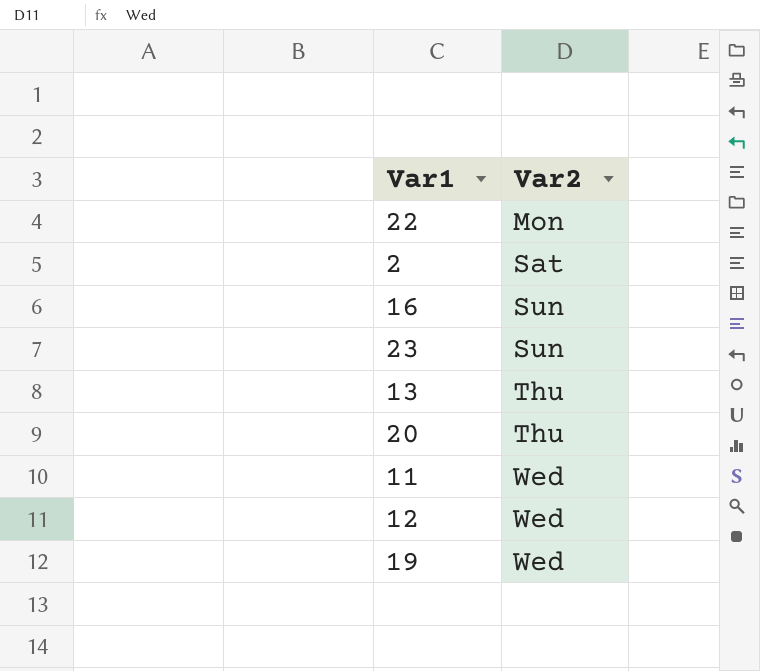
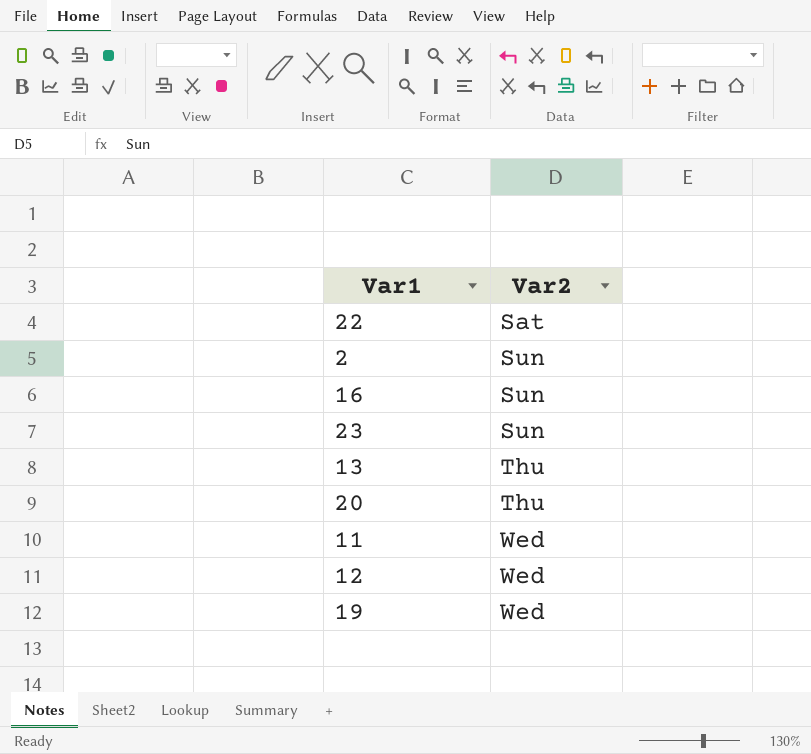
22 | Var2: Mon -> Sat
2 | Var2: Sat -> Sun

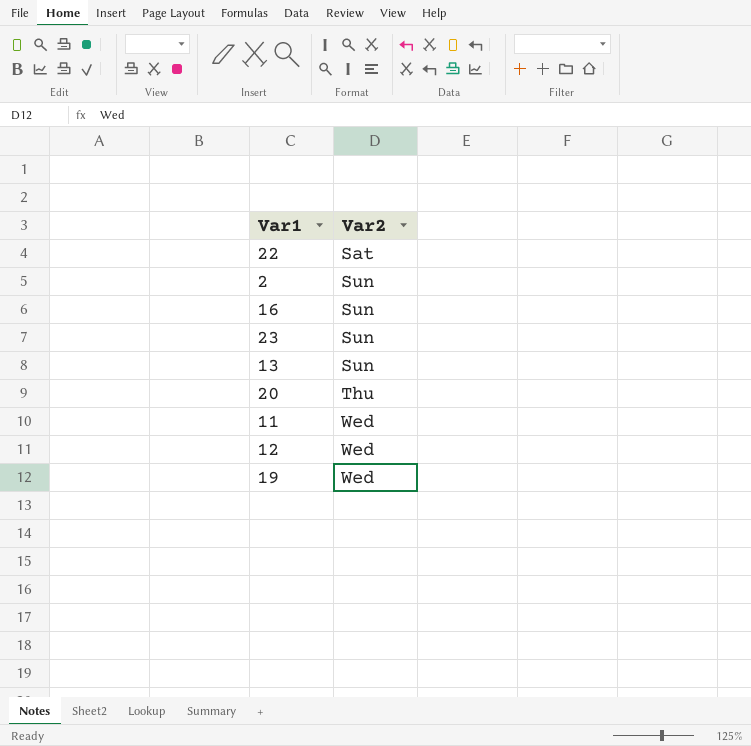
13 | Var2: Thu -> Sun

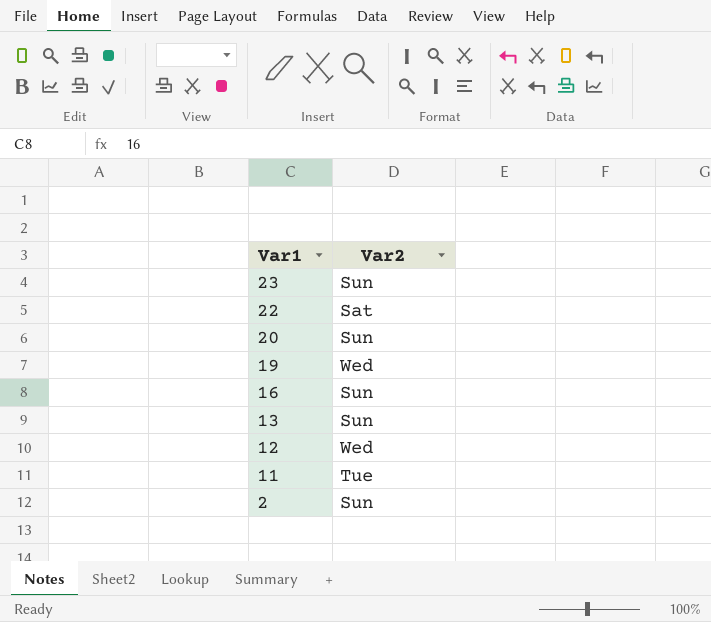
row order: Var2 ascending -> Var1 descending
20 | Var2: Thu -> Sun
11 | Var2: Wed -> Tue

